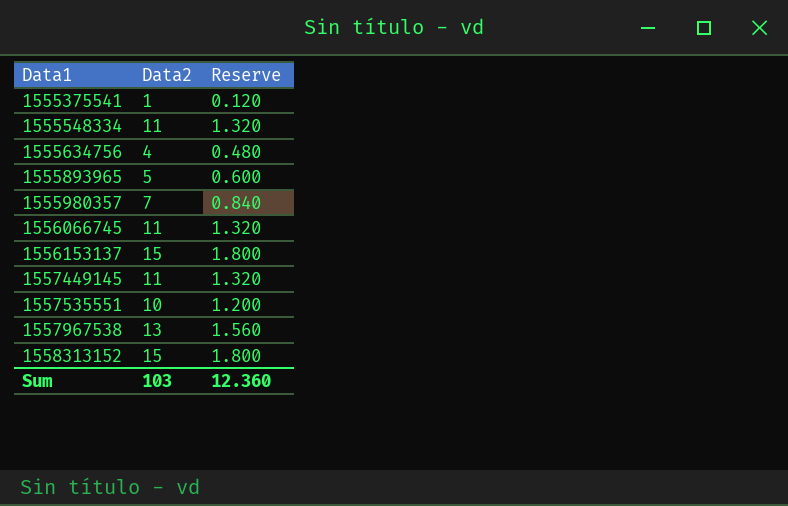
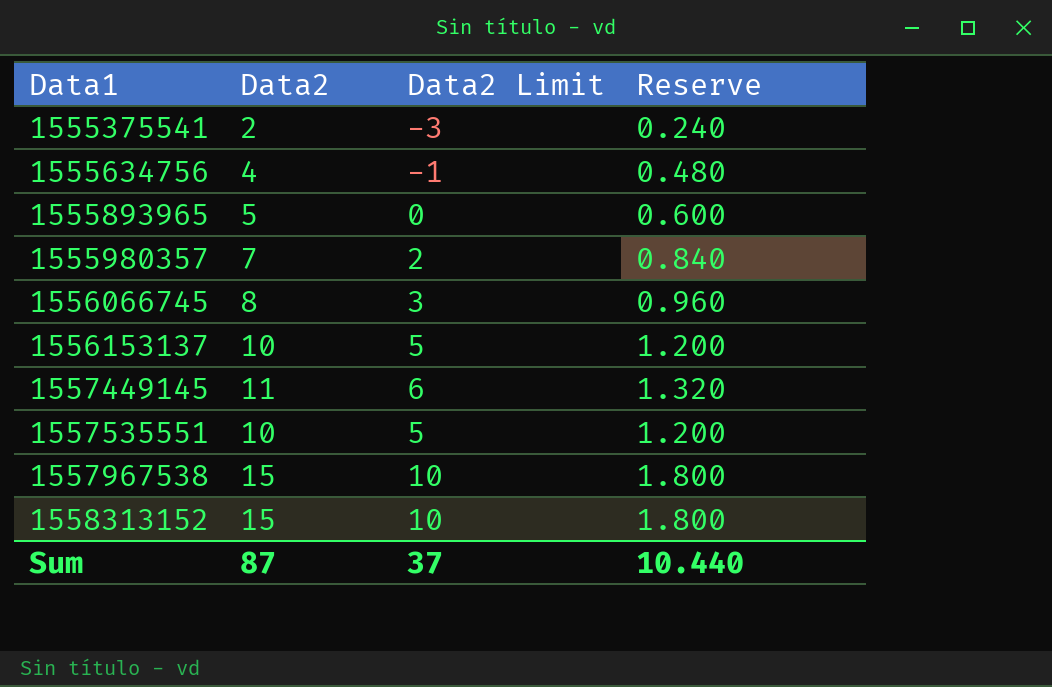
column Data2 Limit | formula: none -> [Data2] - 5
row 1555548334: 11 | 1.320 -> none
1555375541 | Data2: 1 -> 2
1555375541 | Reserve: 0.120 -> 0.240
1556066745 | Data2: 11 -> 8
1556066745 | Reserve: 1.320 -> 0.960
1556153137 | Data2: 15 -> 10
1556153137 | Reserve: 1.800 -> 1.200
1557967538 | Data2: 13 -> 15
1557967538 | Reserve: 1.560 -> 1.800
Sum | Data2: 103 -> 87
Sum | Reserve: 12.360 -> 10.440

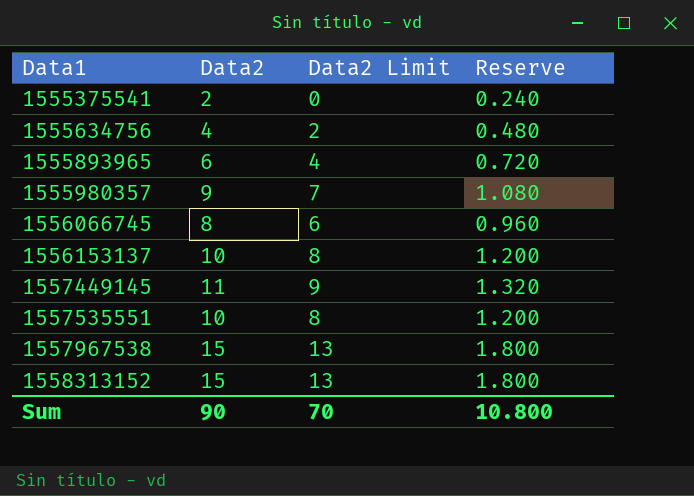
column Data2 Limit | formula: [Data2] - 5 -> [Data2] - 2
1555893965 | Data2: 5 -> 6
1555893965 | Reserve: 0.600 -> 0.720
1555980357 | Data2: 7 -> 9
1555980357 | Reserve: 0.840 -> 1.080
Sum | Data2: 87 -> 90
Sum | Data2 Limit: 37 -> 70
Sum | Reserve: 10.440 -> 10.800

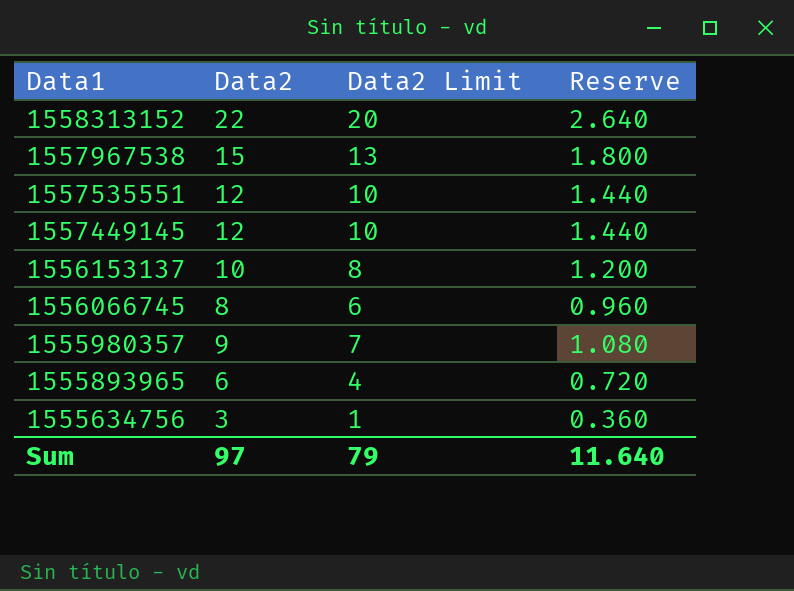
row order: Data1 ascending -> Data1 descending
row 1555375541: 2 | 0 | 0.240 -> none
1558313152 | Data2: 15 -> 22
1558313152 | Data2 Limit: 13 -> 20
1558313152 | Reserve: 1.800 -> 2.640
1557535551 | Data2: 10 -> 12
1557535551 | Data2 Limit: 8 -> 10
1557535551 | Reserve: 1.200 -> 1.440
1557449145 | Data2: 11 -> 12
1557449145 | Data2 Limit: 9 -> 10
1557449145 | Reserve: 1.320 -> 1.440
1555634756 | Data2: 4 -> 3
1555634756 | Data2 Limit: 2 -> 1
1555634756 | Reserve: 0.480 -> 0.360
Sum | Data2: 90 -> 97
Sum | Data2 Limit: 70 -> 79
Sum | Reserve: 10.800 -> 11.640

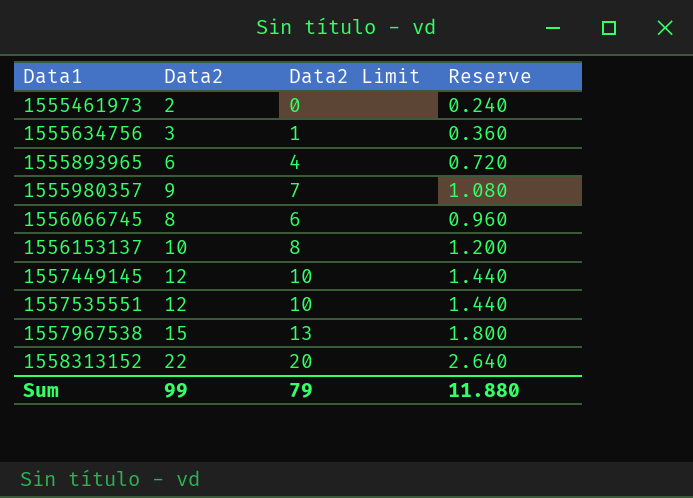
row order: Data1 descending -> Data1 ascending
row 1555461973: none -> 2 | 0 | 0.240
Sum | Data2: 97 -> 99
Sum | Reserve: 11.640 -> 11.880

